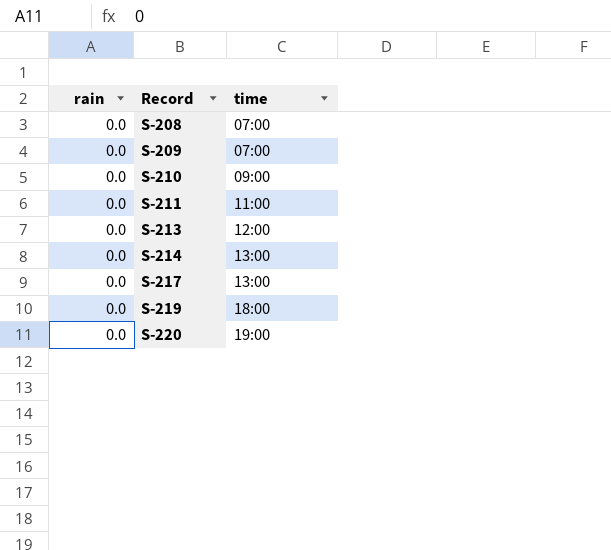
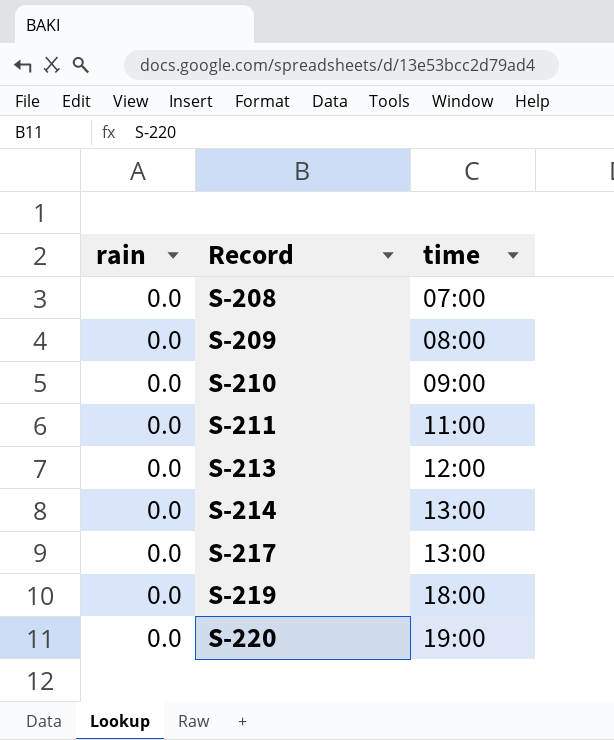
S-209 | time: 07:00 -> 08:00

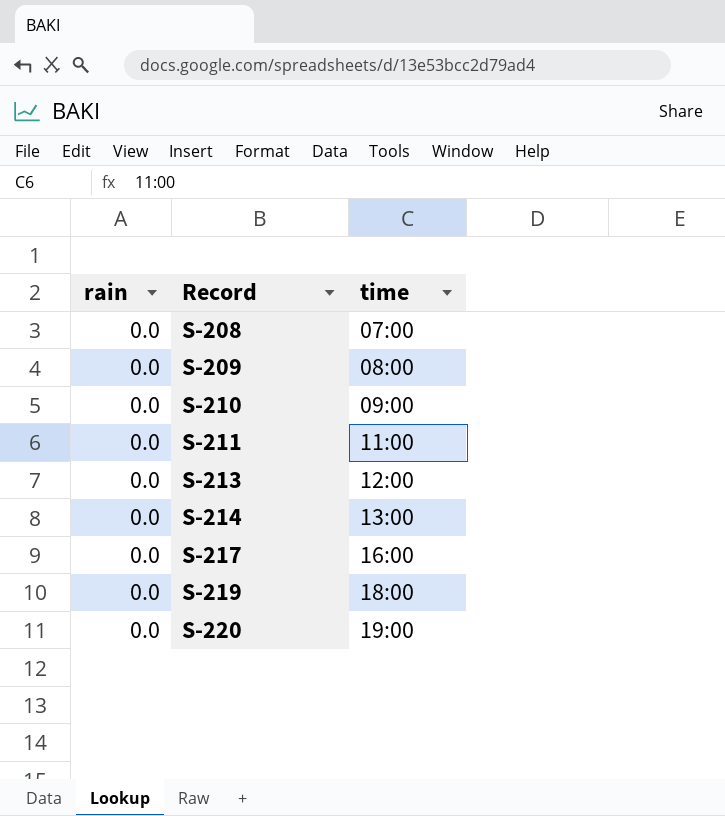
S-217 | time: 13:00 -> 16:00

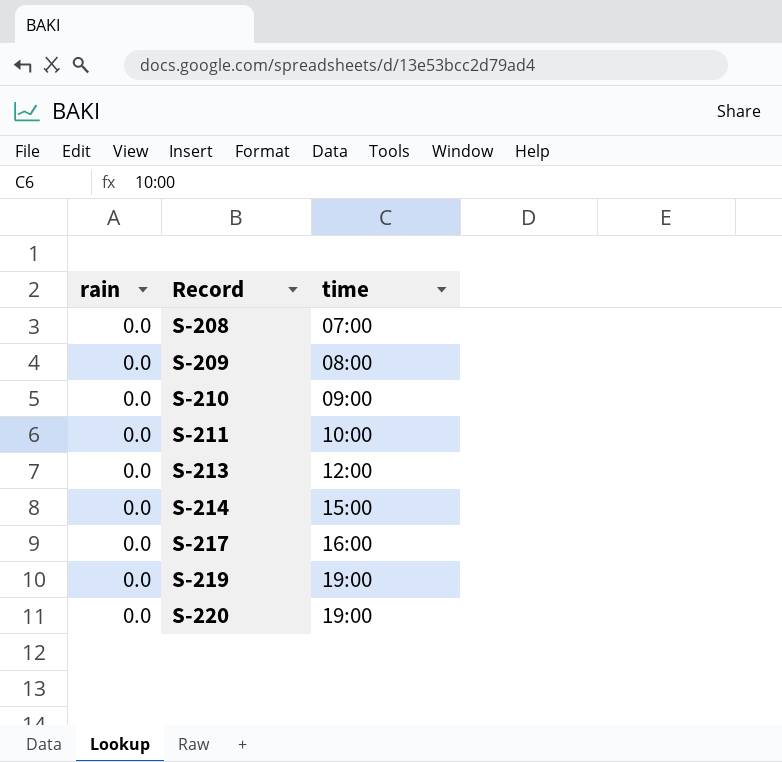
S-211 | time: 11:00 -> 10:00
S-214 | time: 13:00 -> 15:00
S-219 | time: 18:00 -> 19:00

